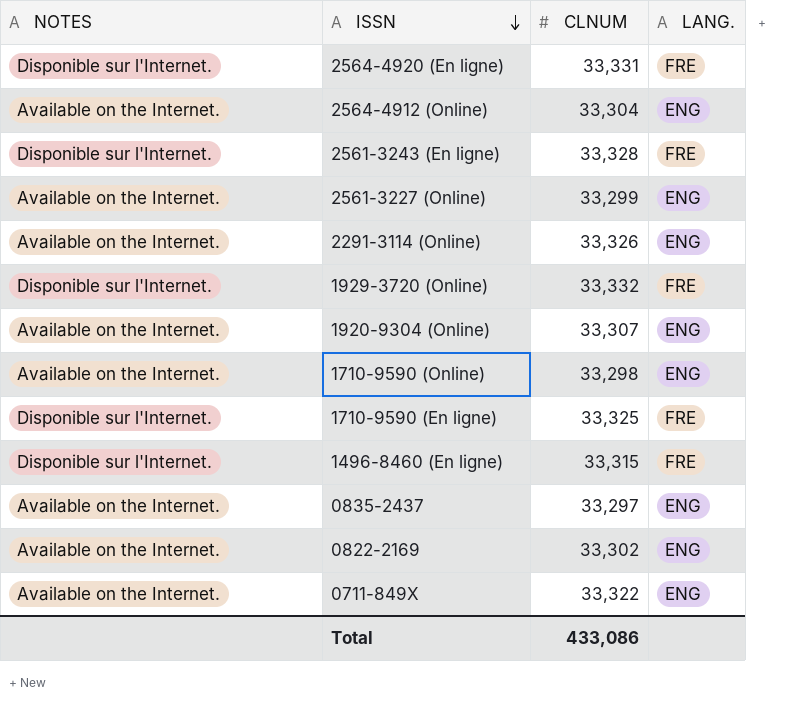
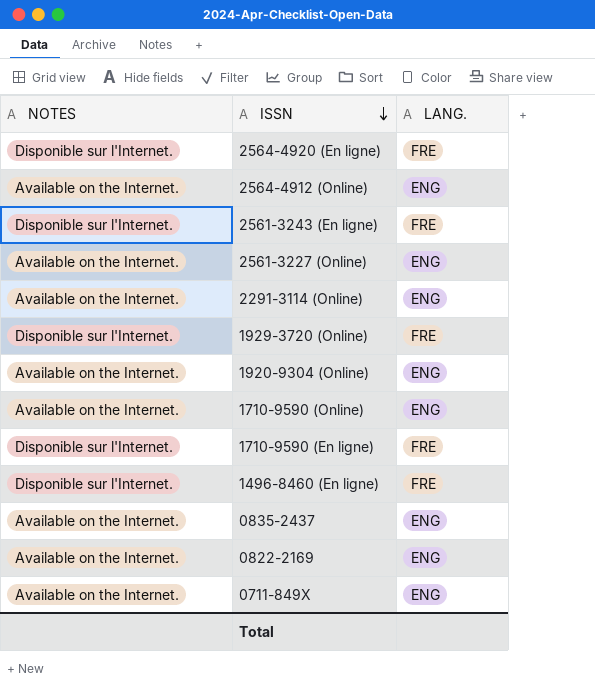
column CLNUM | position: 3 -> none

